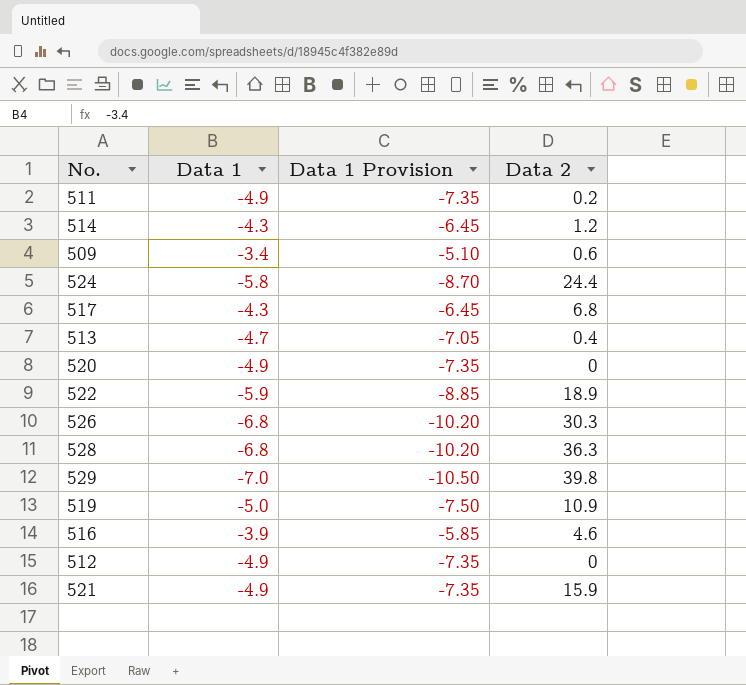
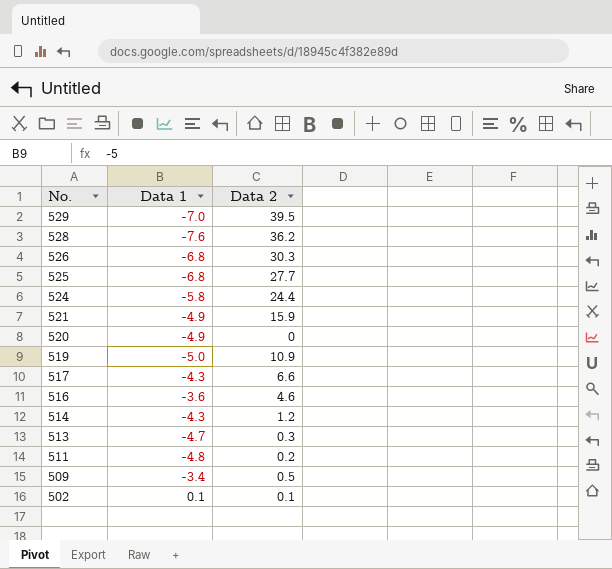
row order: none -> No. descending
column Data 1 Provision | formula: [Data 1] * 1.5 -> none
row 522: -5.9 | -8.85 | 18.9 -> none
row 512: -4.9 | -7.35 | 0 -> none
529 | Data 2: 39.8 -> 39.5
528 | Data 1: -6.8 -> -7.6
528 | Data 2: 36.3 -> 36.2
row 525: none -> -6.8 | 27.7
517 | Data 2: 6.8 -> 6.6
516 | Data 1: -3.9 -> -3.6
513 | Data 2: 0.4 -> 0.3
511 | Data 1: -4.9 -> -4.8
509 | Data 2: 0.6 -> 0.5
row 502: none -> 0.1 | 0.1

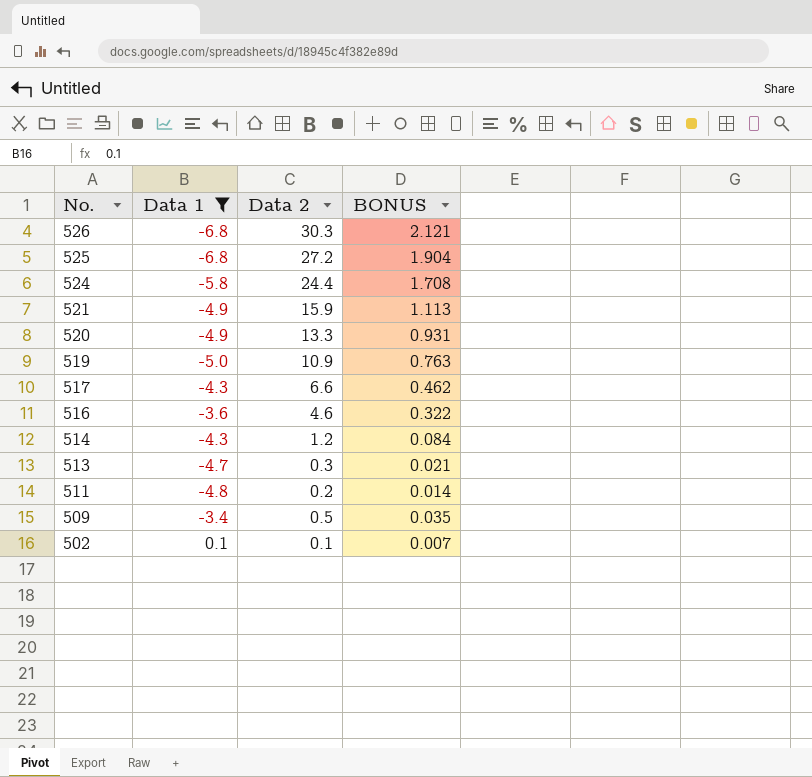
filter: none -> Data 1 >= -6.8
column BONUS | formula: none -> [Data 2] * 0.07
525 | Data 2: 27.7 -> 27.2
520 | Data 2: 0 -> 13.3

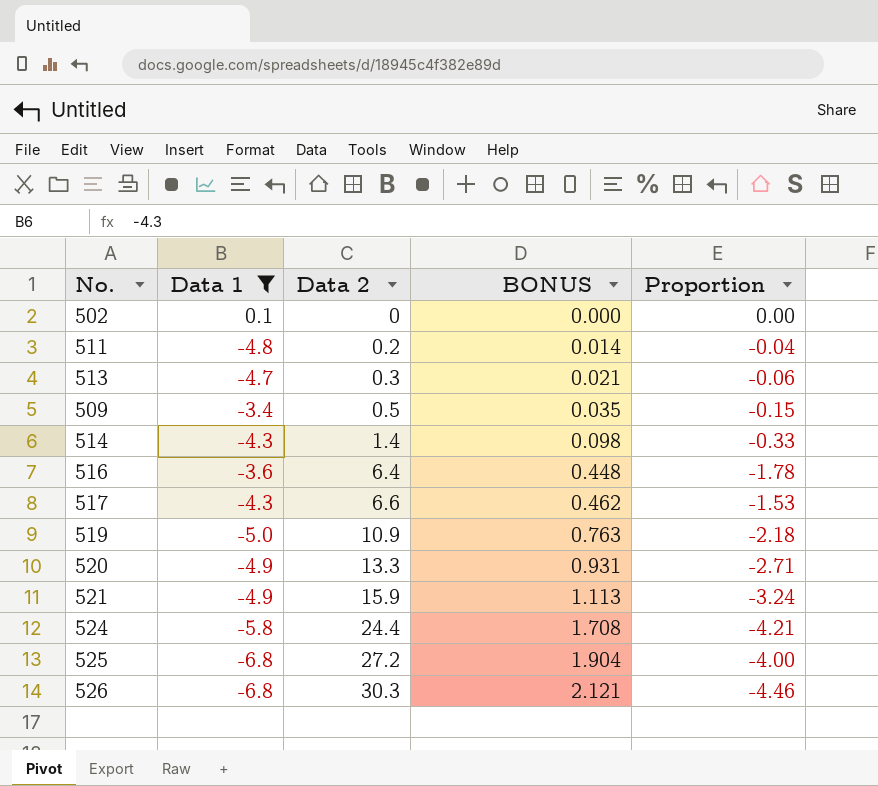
row order: No. descending -> Data 2 ascending
column Proportion | formula: none -> [Data 2] / [Data 1]
502 | Data 2: 0.1 -> 0
502 | BONUS: 0.007 -> 0.000
514 | Data 2: 1.2 -> 1.4
514 | BONUS: 0.084 -> 0.098
516 | Data 2: 4.6 -> 6.4
516 | BONUS: 0.322 -> 0.448

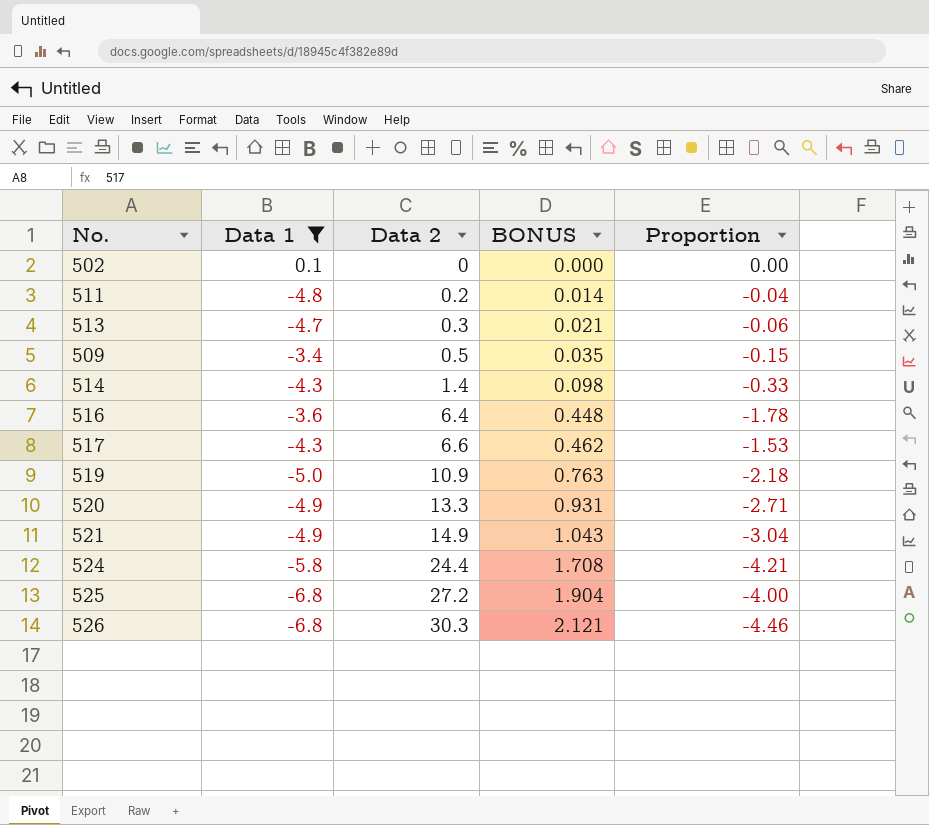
521 | Data 2: 15.9 -> 14.9
521 | BONUS: 1.113 -> 1.043
521 | Proportion: -3.24 -> -3.04

